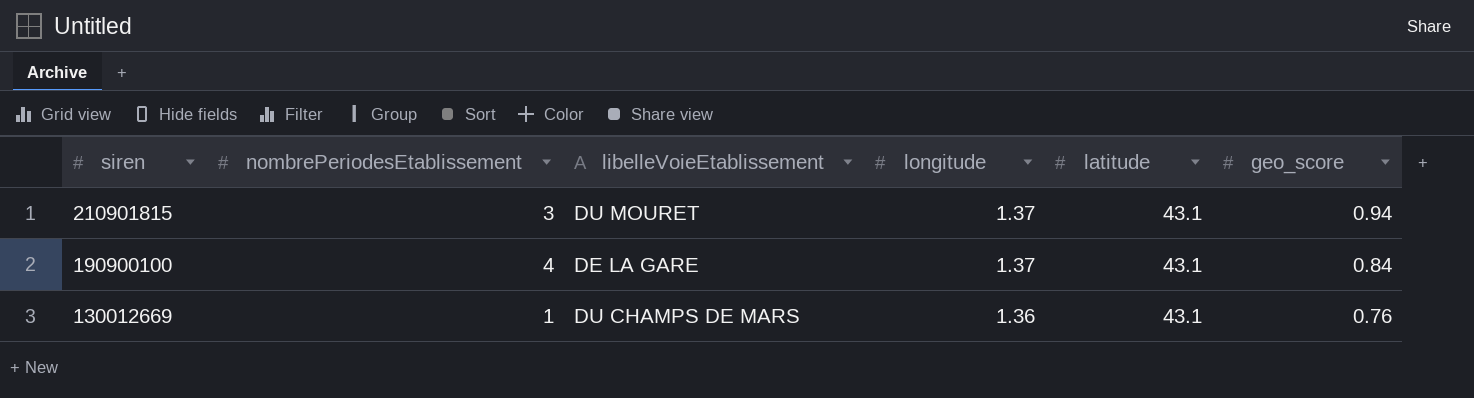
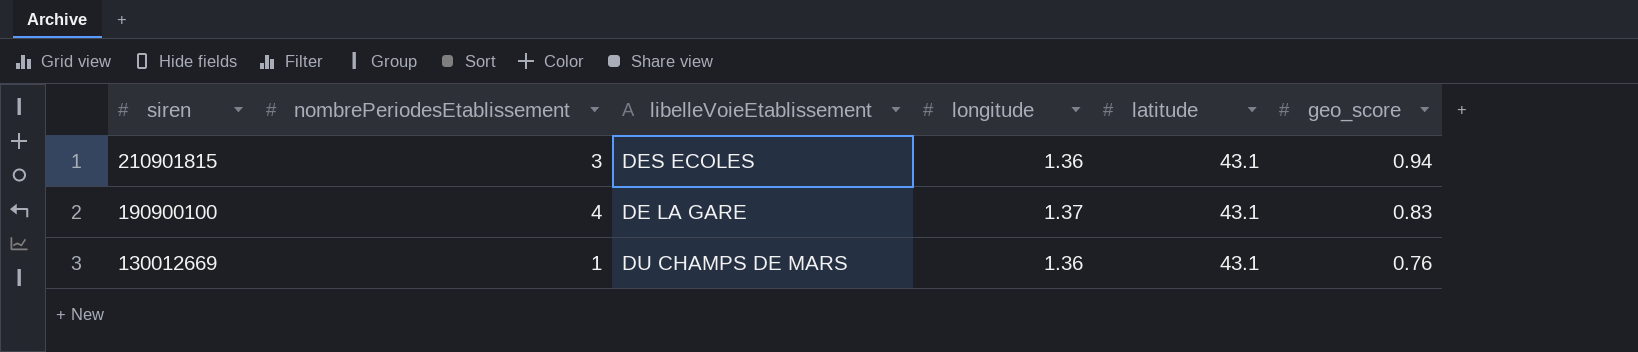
210901815 | libelleVoieEtablissement: DU MOURET -> DES ECOLES
210901815 | longitude: 1.37 -> 1.36
190900100 | geo_score: 0.84 -> 0.83

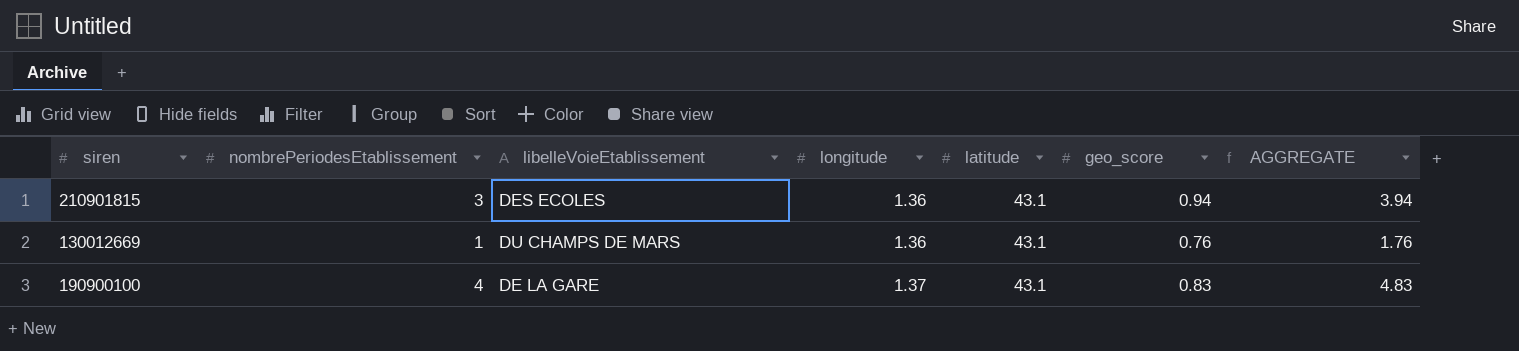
row order: siren descending -> longitude ascending
column AGGREGATE | formula: none -> [nombrePeriodesEtablissement] + [geo_score]

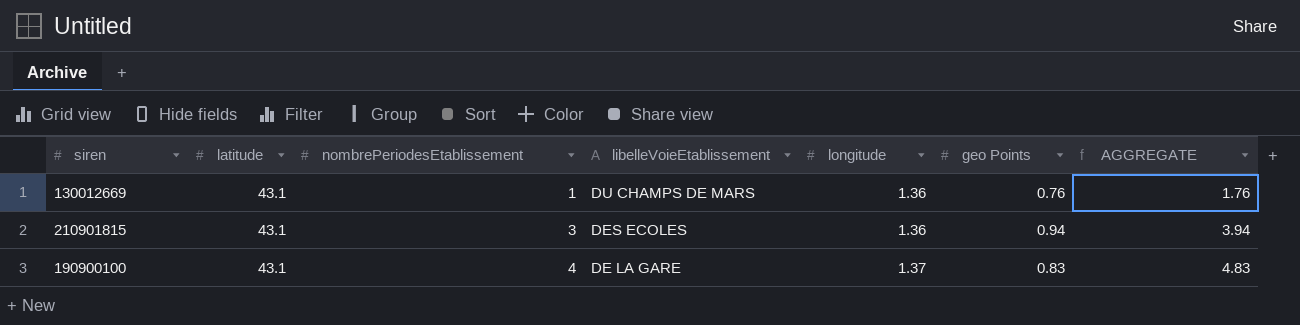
row order: longitude ascending -> nombrePeriodesEtablissement ascending
column latitude | position: 5 -> 2
column name: geo_score -> geo Points

